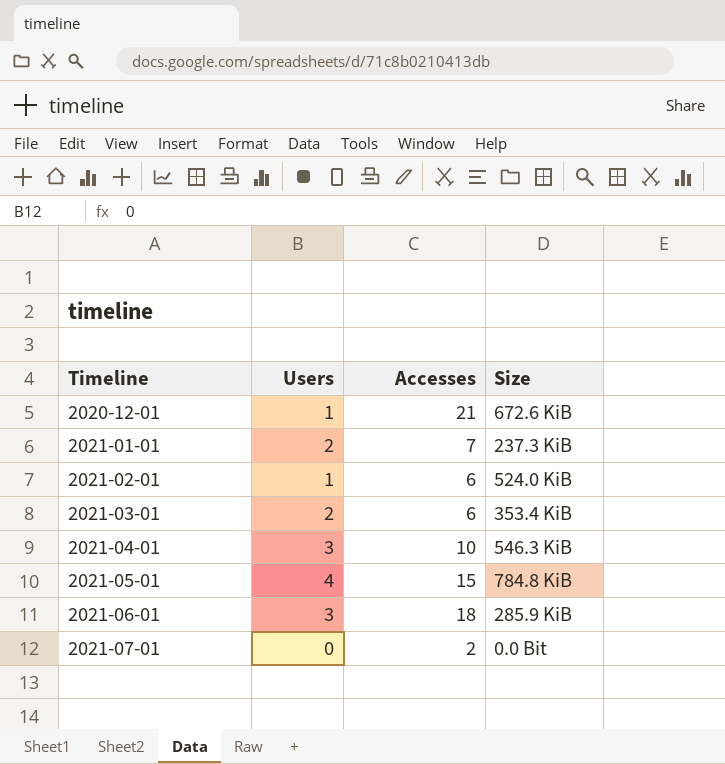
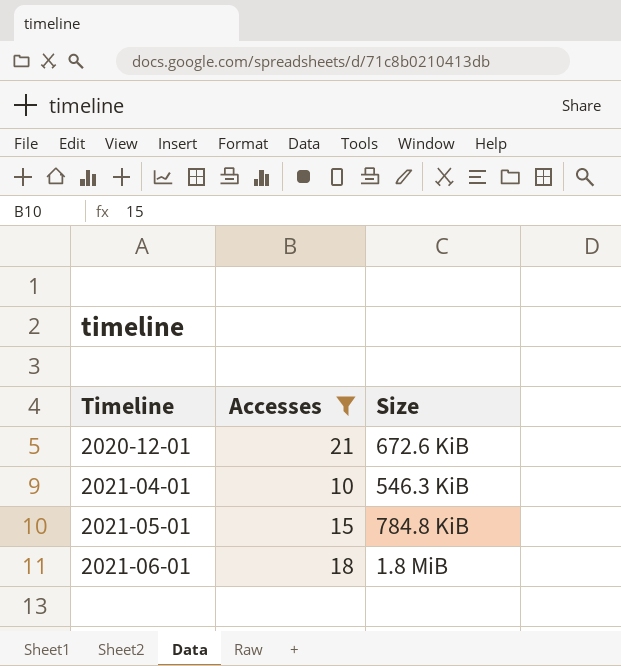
filter: none -> Accesses >= 10
column Users | position: 2 -> none
2021-06-01 | Size: 285.9 KiB -> 1.8 MiB

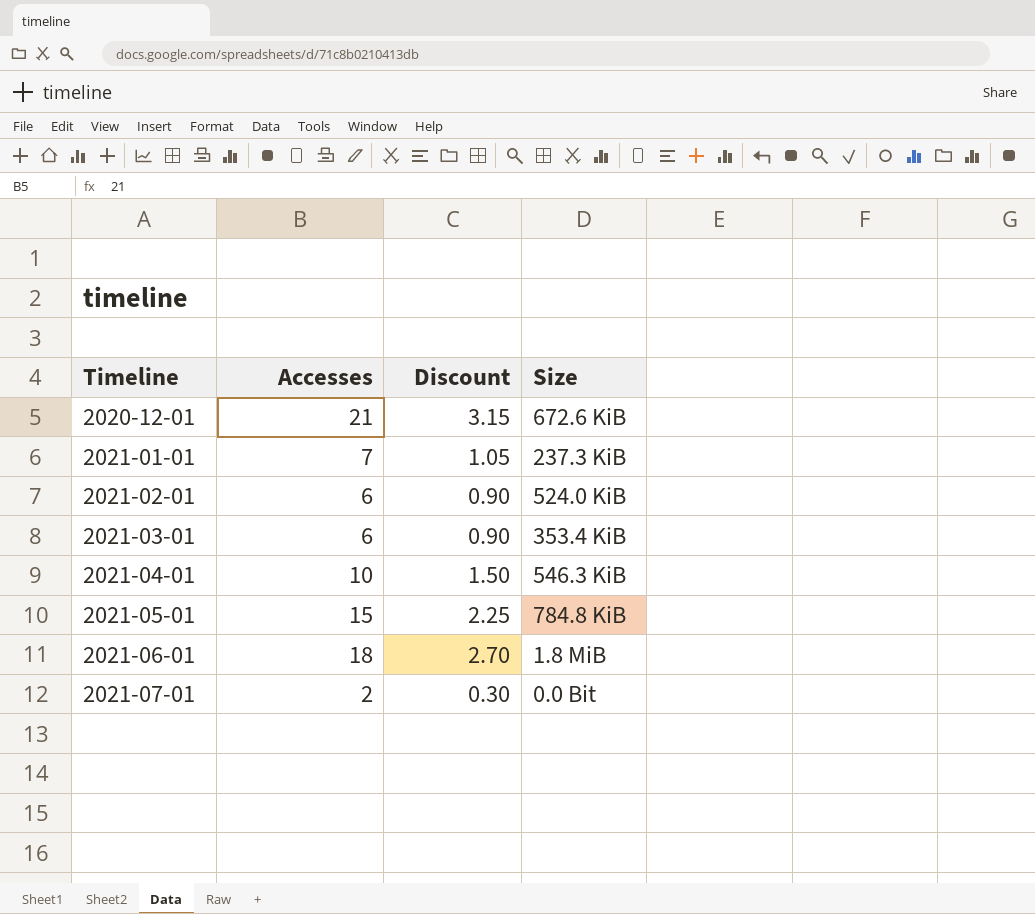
filter: Accesses >= 10 -> none
column Discount | formula: none -> [Accesses] * 0.15

